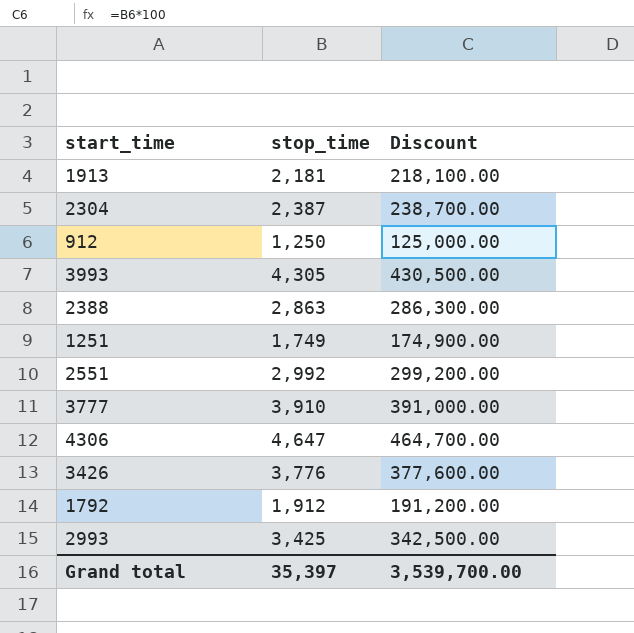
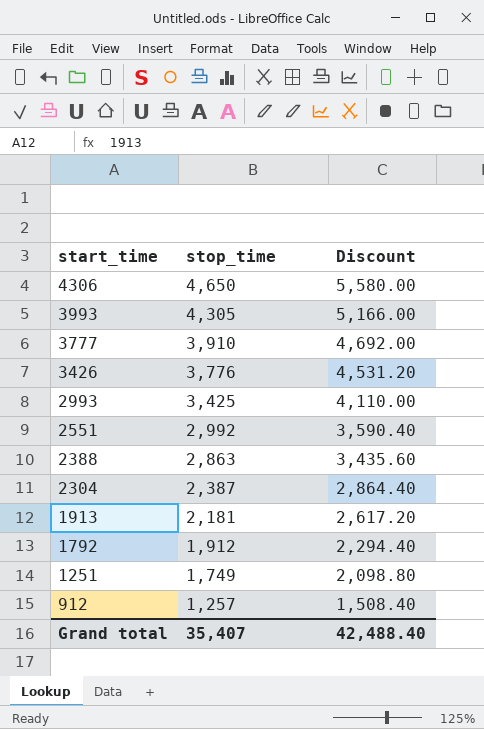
row order: none -> start_time descending
column Discount | formula: [stop_time] * 100 -> [stop_time] * 1.2
4306 | stop_time: 4,647 -> 4,650
912 | stop_time: 1,250 -> 1,257
Grand total | stop_time: 35,397 -> 35,407
Grand total | Discount: 3,539,700.00 -> 42,488.40

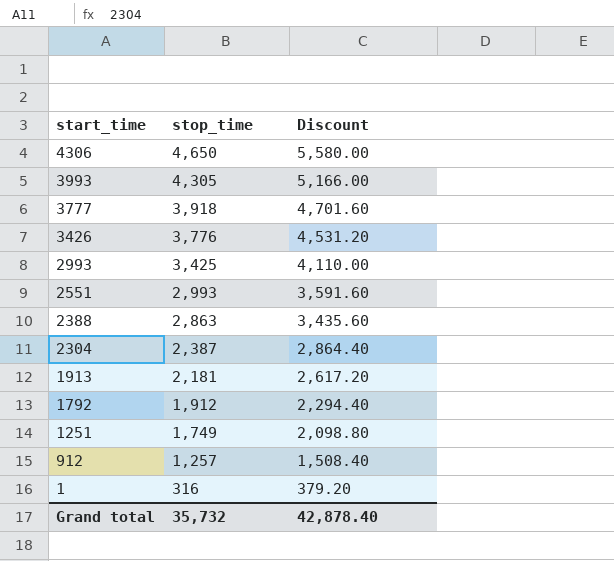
3777 | stop_time: 3,910 -> 3,918
3777 | Discount: 4,692.00 -> 4,701.60
2551 | stop_time: 2,992 -> 2,993
2551 | Discount: 3,590.40 -> 3,591.60
row 1: none -> 316 | 379.20
Grand total | stop_time: 35,407 -> 35,732
Grand total | Discount: 42,488.40 -> 42,878.40

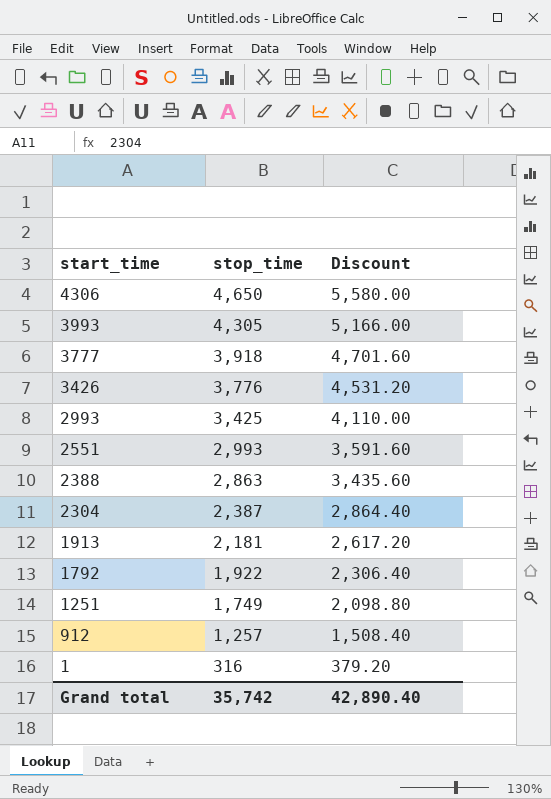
1792 | stop_time: 1,912 -> 1,922
1792 | Discount: 2,294.40 -> 2,306.40
Grand total | stop_time: 35,732 -> 35,742
Grand total | Discount: 42,878.40 -> 42,890.40

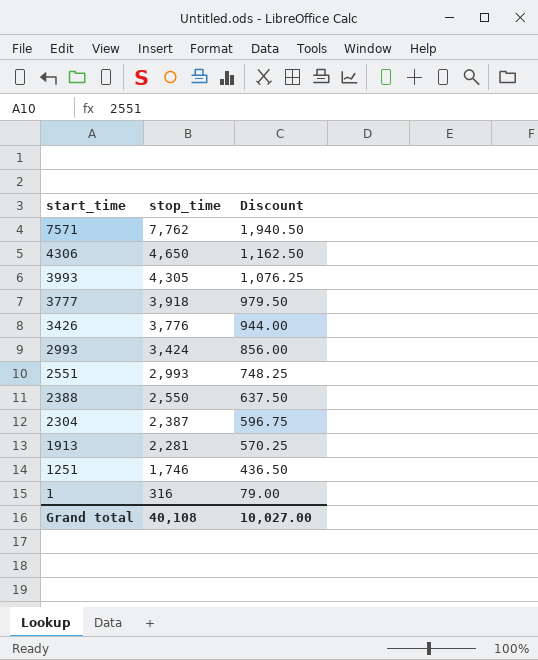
column Discount | formula: [stop_time] * 1.2 -> [stop_time] * 0.25
row 1792: 1,922 | 2,306.40 -> none
row 912: 1,257 | 1,508.40 -> none
row 7571: none -> 7,762 | 1,940.50
2993 | stop_time: 3,425 -> 3,424
2388 | stop_time: 2,863 -> 2,550
1913 | stop_time: 2,181 -> 2,281
1251 | stop_time: 1,749 -> 1,746
Grand total | stop_time: 35,742 -> 40,108
Grand total | Discount: 42,890.40 -> 10,027.00

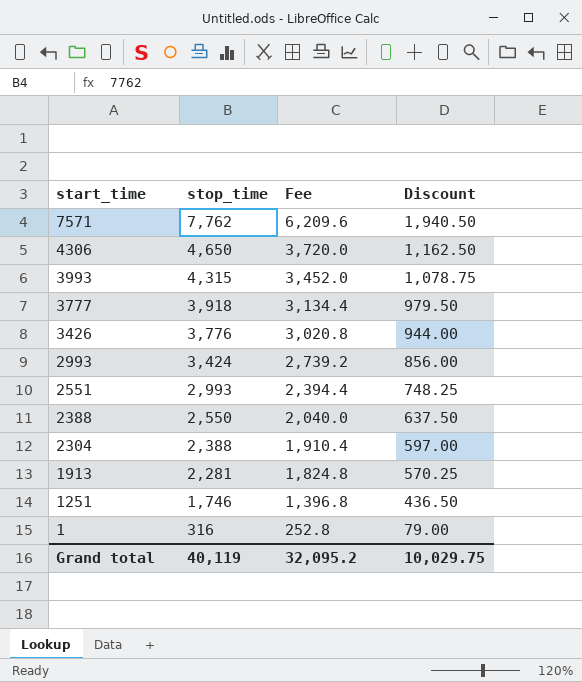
column Fee | formula: none -> [stop_time] * 0.8
3993 | stop_time: 4,305 -> 4,315
3993 | Discount: 1,076.25 -> 1,078.75
2304 | stop_time: 2,387 -> 2,388
2304 | Discount: 596.75 -> 597.00
Grand total | stop_time: 40,108 -> 40,119
Grand total | Discount: 10,027.00 -> 10,029.75

